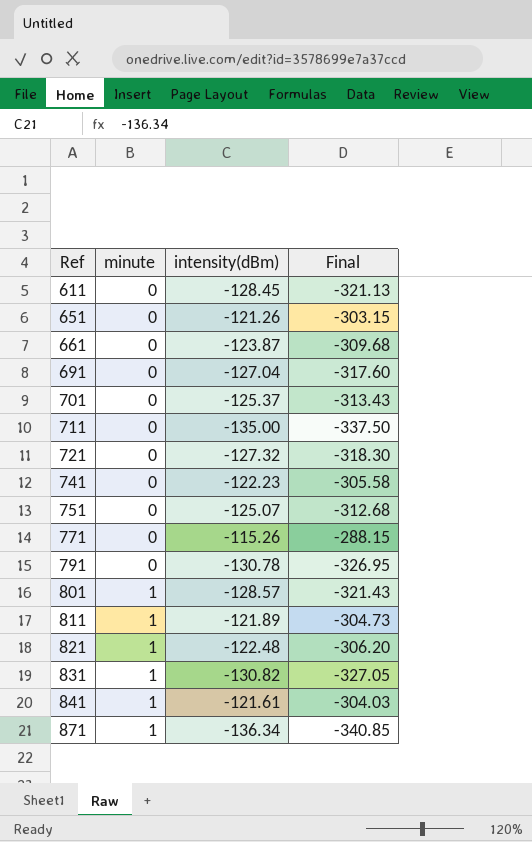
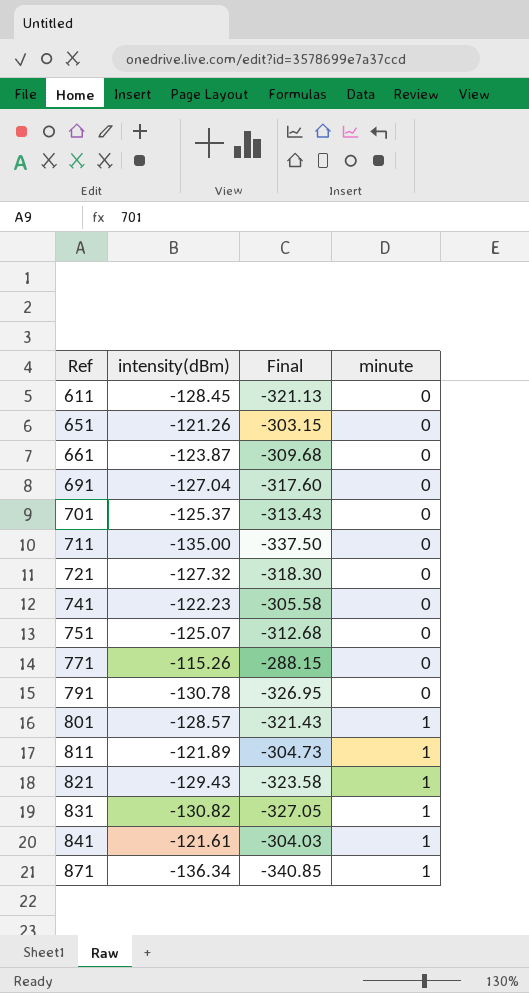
column minute | position: 2 -> 4
821 | intensity(dBm): -122.48 -> -129.43
821 | Final: -306.20 -> -323.58

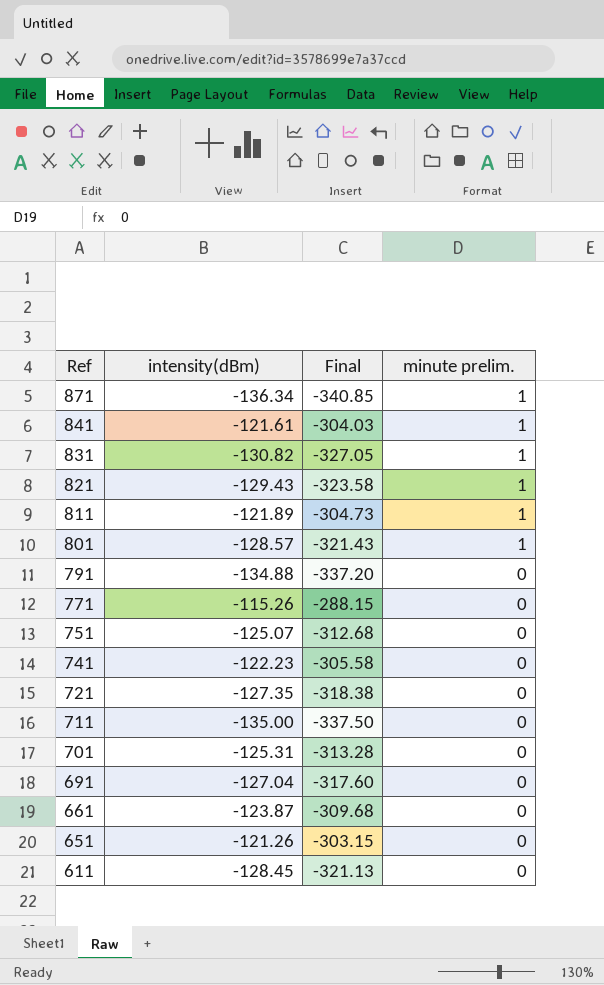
row order: Ref ascending -> Ref descending
column name: minute -> minute prelim.
791 | intensity(dBm): -130.78 -> -134.88
791 | Final: -326.95 -> -337.20
721 | intensity(dBm): -127.32 -> -127.35
721 | Final: -318.30 -> -318.38
701 | intensity(dBm): -125.37 -> -125.31
701 | Final: -313.43 -> -313.28

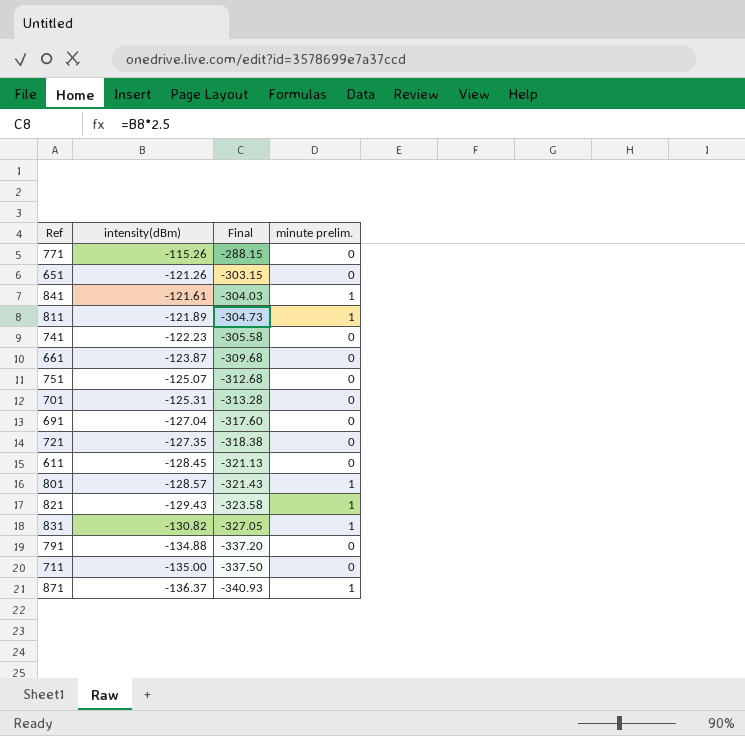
row order: Ref descending -> intensity(dBm) descending
871 | intensity(dBm): -136.34 -> -136.37
871 | Final: -340.85 -> -340.93

